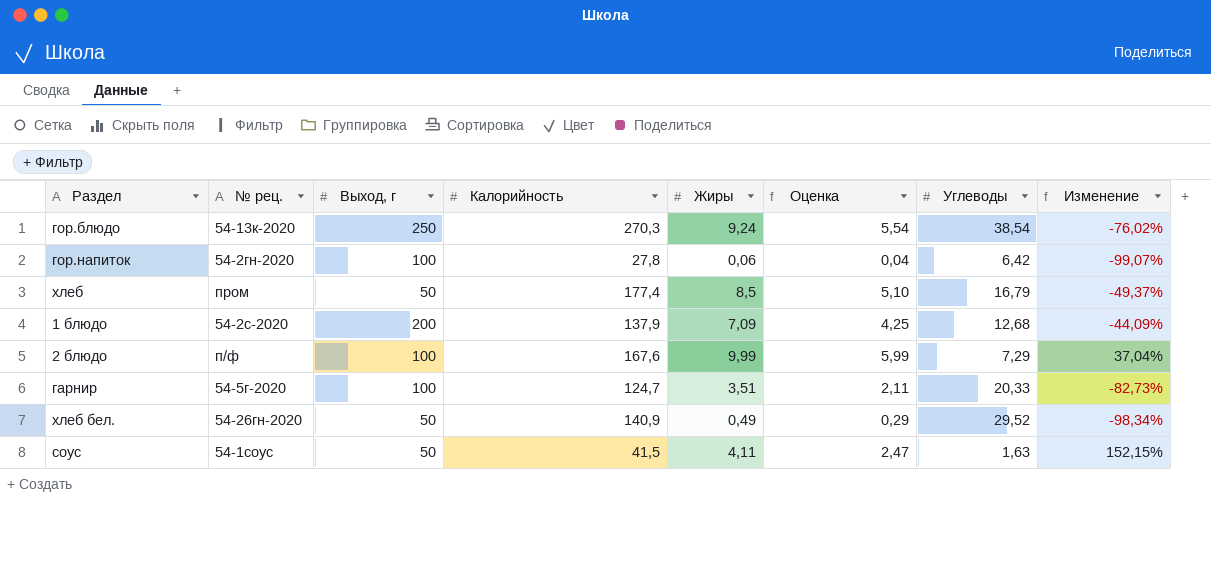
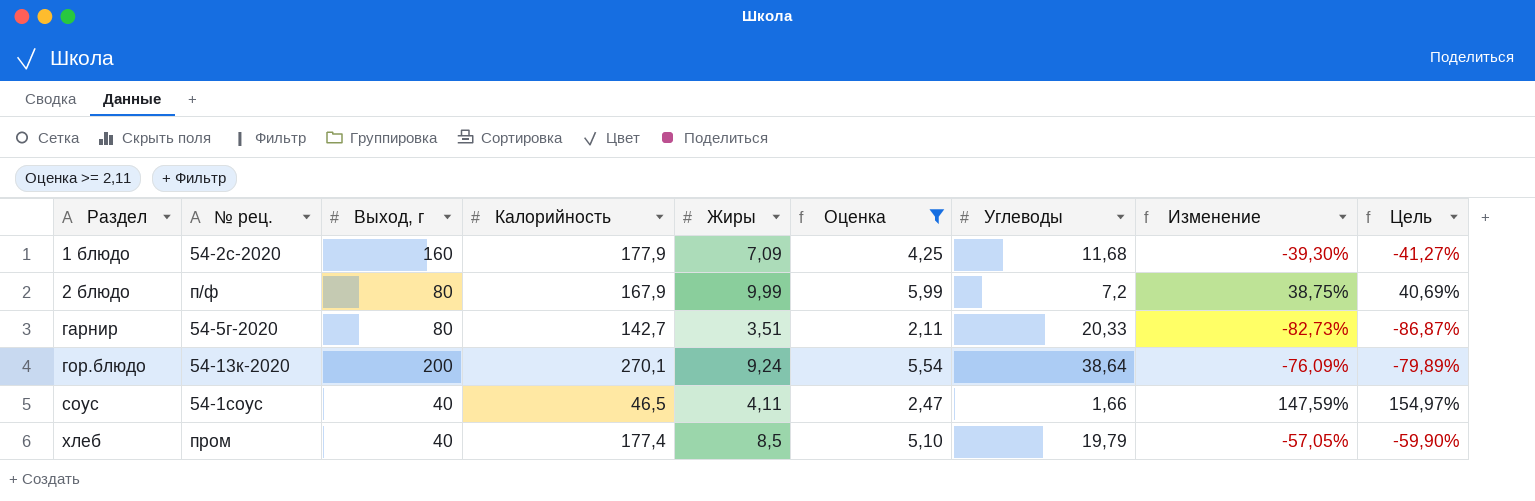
filter: none -> Оценка >= 2,11
row order: none -> Раздел ascending
column Цель | formula: none -> [Изменение] * 1,05
1 блюдо | Выход, г: 200 -> 160
1 блюдо | Калорийность: 137,9 -> 177,9
1 блюдо | Углеводы: 12,68 -> 11,68
1 блюдо | Изменение: -44,09% -> -39,30%
2 блюдо | Выход, г: 100 -> 80
2 блюдо | Калорийность: 167,6 -> 167,9
2 блюдо | Углеводы: 7,29 -> 7,2
2 блюдо | Изменение: 37,04% -> 38,75%
гарнир | Выход, г: 100 -> 80
гарнир | Калорийность: 124,7 -> 142,7
гор.блюдо | Выход, г: 250 -> 200
гор.блюдо | Калорийность: 270,3 -> 270,1
гор.блюдо | Углеводы: 38,54 -> 38,64
гор.блюдо | Изменение: -76,02% -> -76,09%
соус | Выход, г: 50 -> 40
соус | Калорийность: 41,5 -> 46,5
соус | Углеводы: 1,63 -> 1,66
соус | Изменение: 152,15% -> 147,59%
хлеб | Выход, г: 50 -> 40
хлеб | Углеводы: 16,79 -> 19,79
хлеб | Изменение: -49,37% -> -57,05%

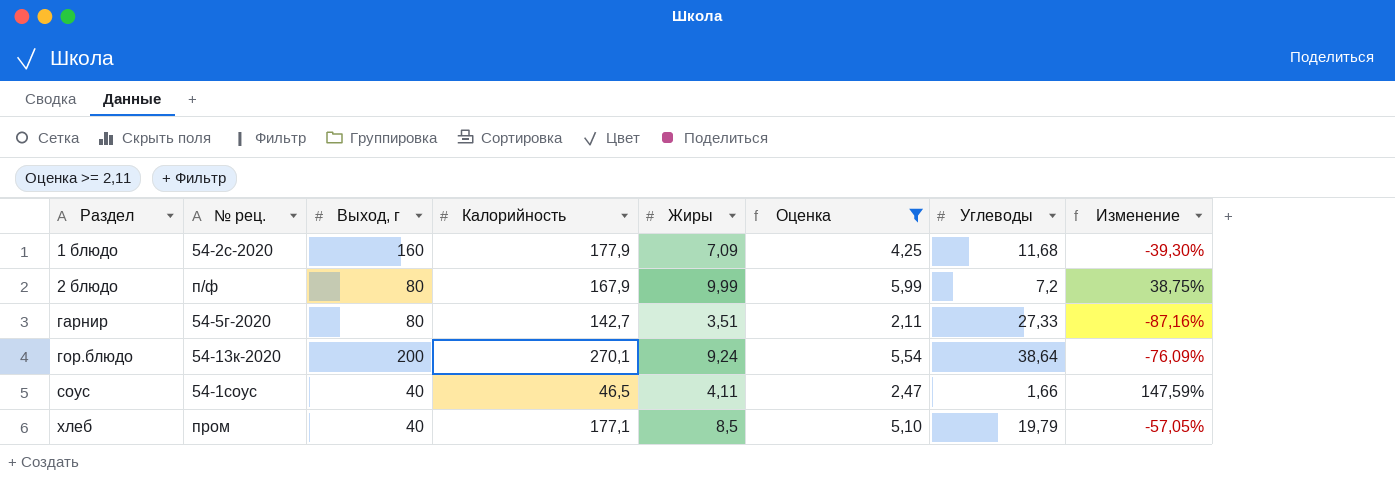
column Цель | formula: [Изменение] * 1,05 -> none
гарнир | Углеводы: 20,33 -> 27,33
гарнир | Изменение: -82,73% -> -87,16%
хлеб | Калорийность: 177,4 -> 177,1

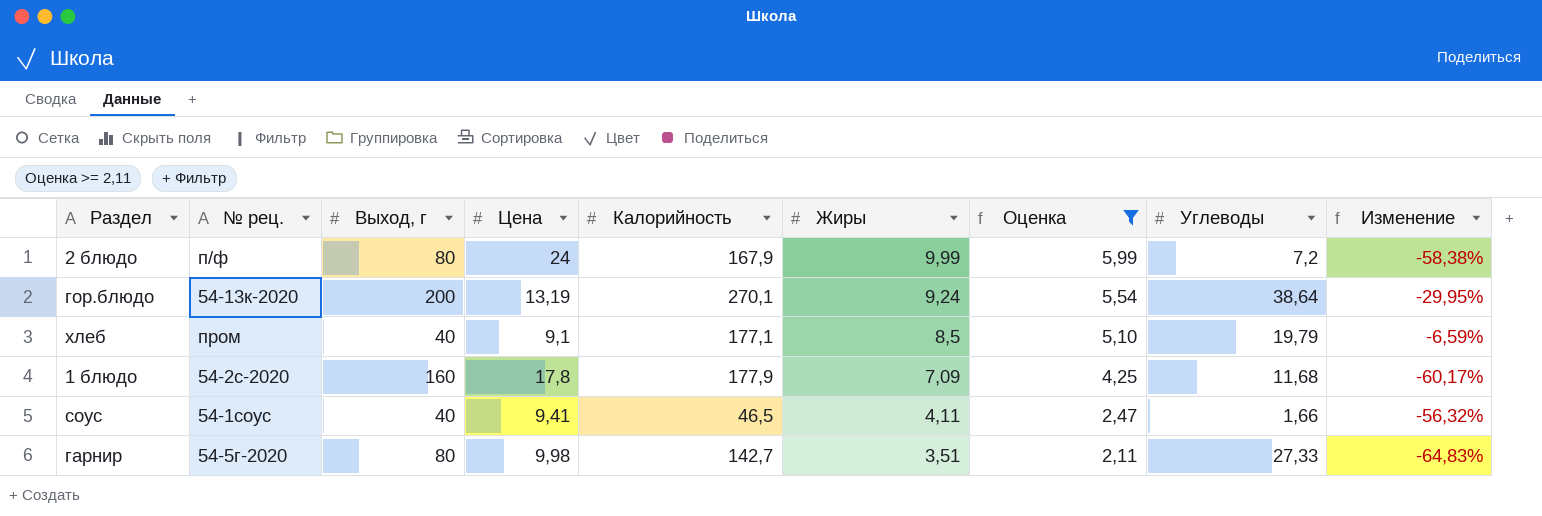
row order: Раздел ascending -> Жиры descending
column Цена | position: none -> 4
column Изменение | formula: ([Жиры] - [Углеводы]) / [Углеводы] -> ([Жиры] - [Цена]) / [Цена]

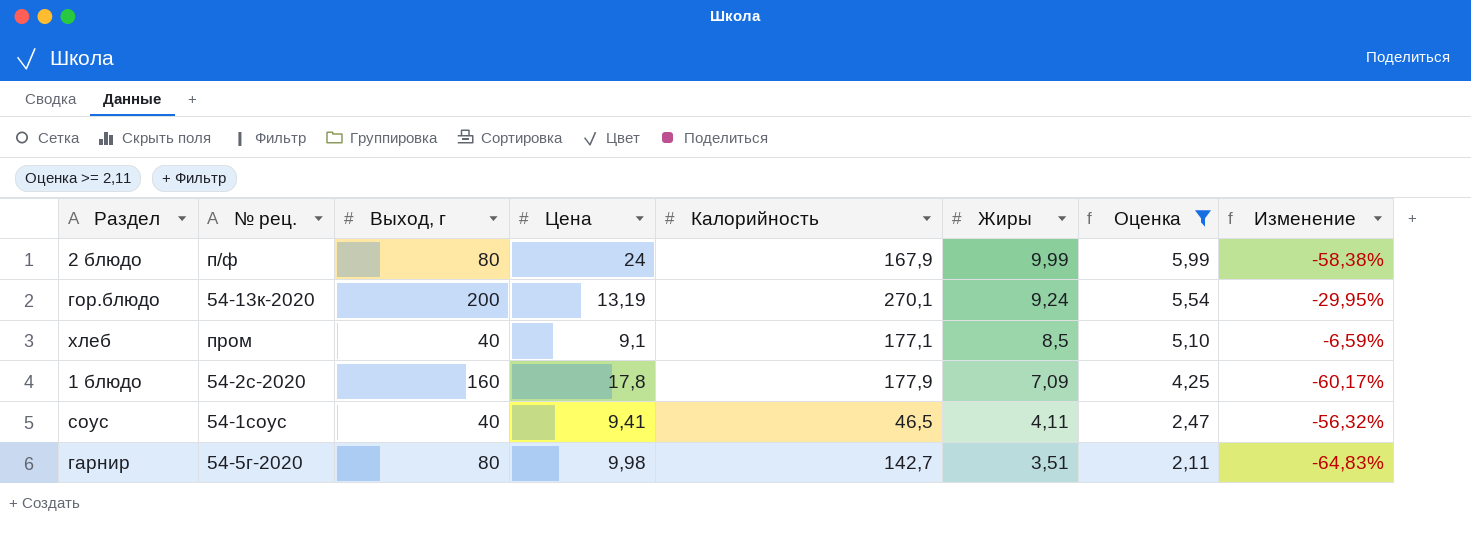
column Углеводы | position: 8 -> none

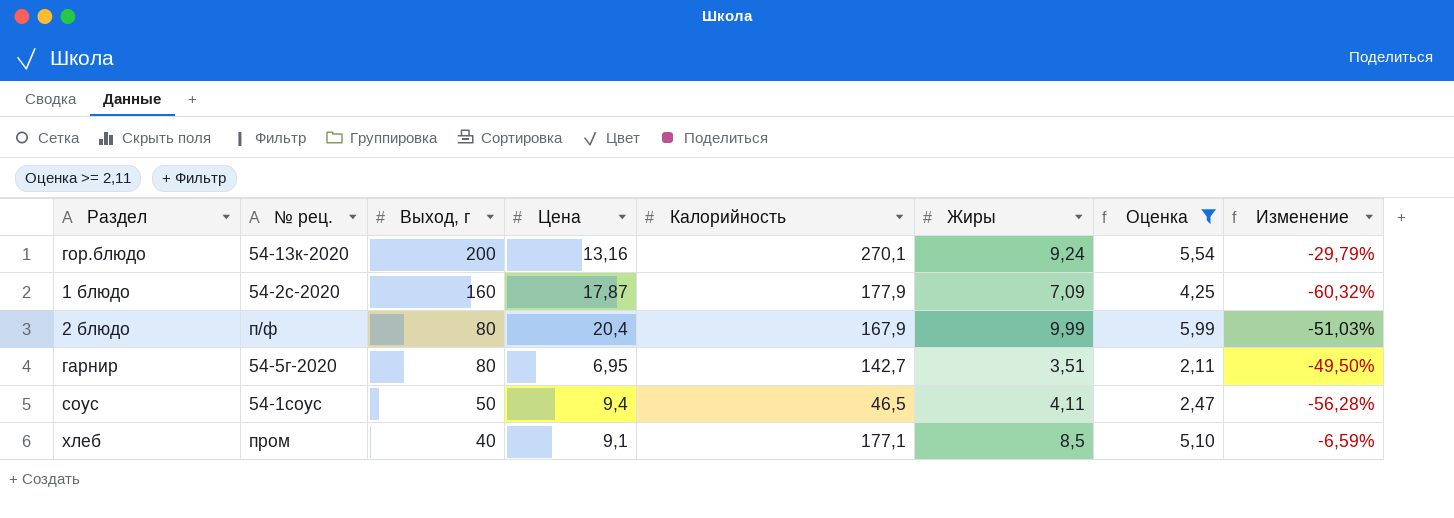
row order: Жиры descending -> Выход, г descending
гор.блюдо | Цена: 13,19 -> 13,16
гор.блюдо | Изменение: -29,95% -> -29,79%
1 блюдо | Цена: 17,8 -> 17,87
1 блюдо | Изменение: -60,17% -> -60,32%
2 блюдо | Цена: 24 -> 20,4
2 блюдо | Изменение: -58,38% -> -51,03%
гарнир | Цена: 9,98 -> 6,95
гарнир | Изменение: -64,83% -> -49,50%
соус | Выход, г: 40 -> 50
соус | Цена: 9,41 -> 9,4
соус | Изменение: -56,32% -> -56,28%

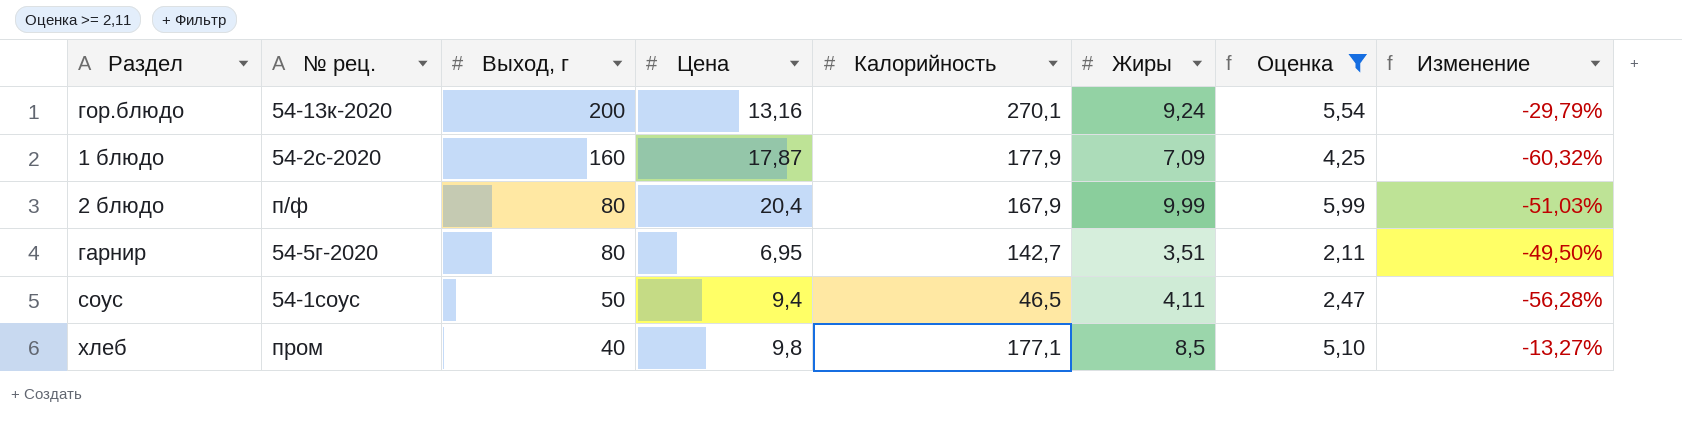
хлеб | Цена: 9,1 -> 9,8
хлеб | Изменение: -6,59% -> -13,27%

